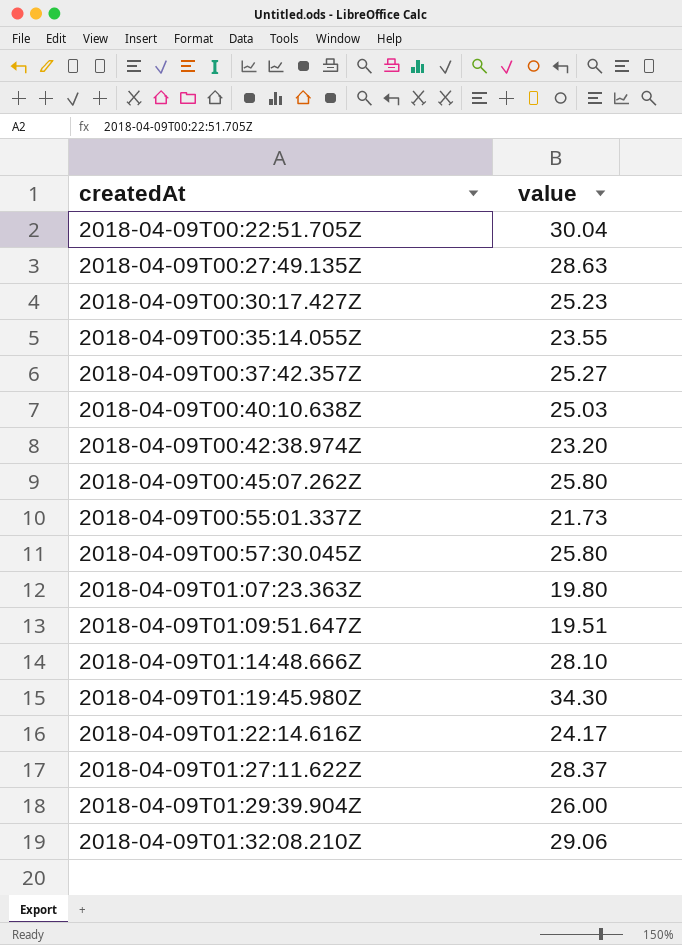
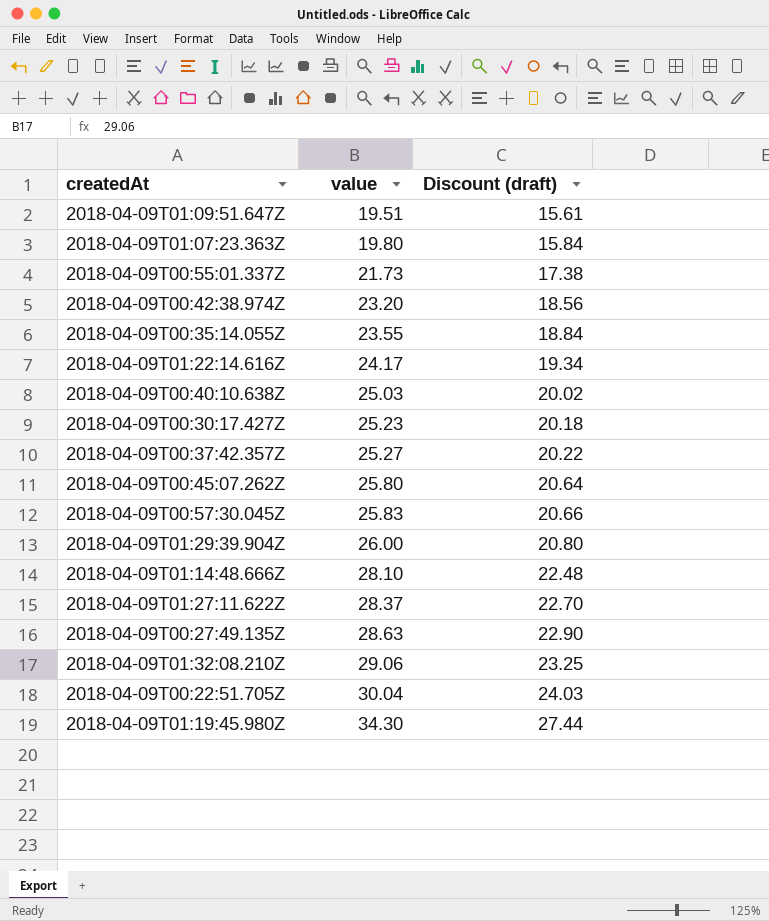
row order: createdAt ascending -> value ascending
column Discount (draft) | formula: none -> [value] * 0.8
2018-04-09T00:57:30.045Z | value: 25.80 -> 25.83

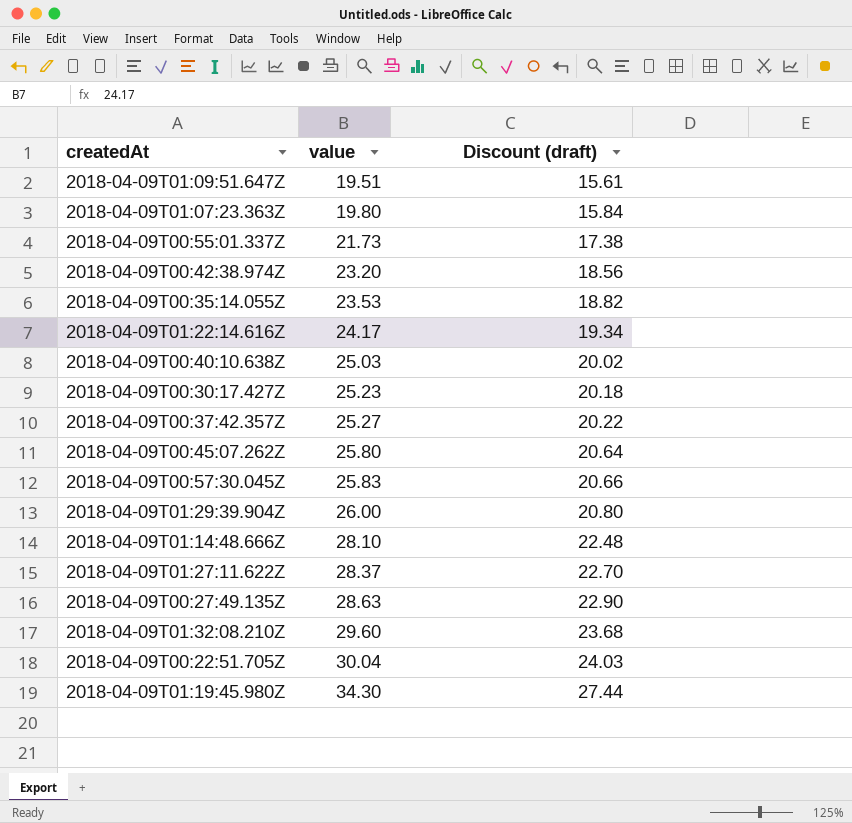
2018-04-09T00:35:14.055Z | value: 23.55 -> 23.53
2018-04-09T00:35:14.055Z | Discount (draft): 18.84 -> 18.82
2018-04-09T01:32:08.210Z | value: 29.06 -> 29.60
2018-04-09T01:32:08.210Z | Discount (draft): 23.25 -> 23.68

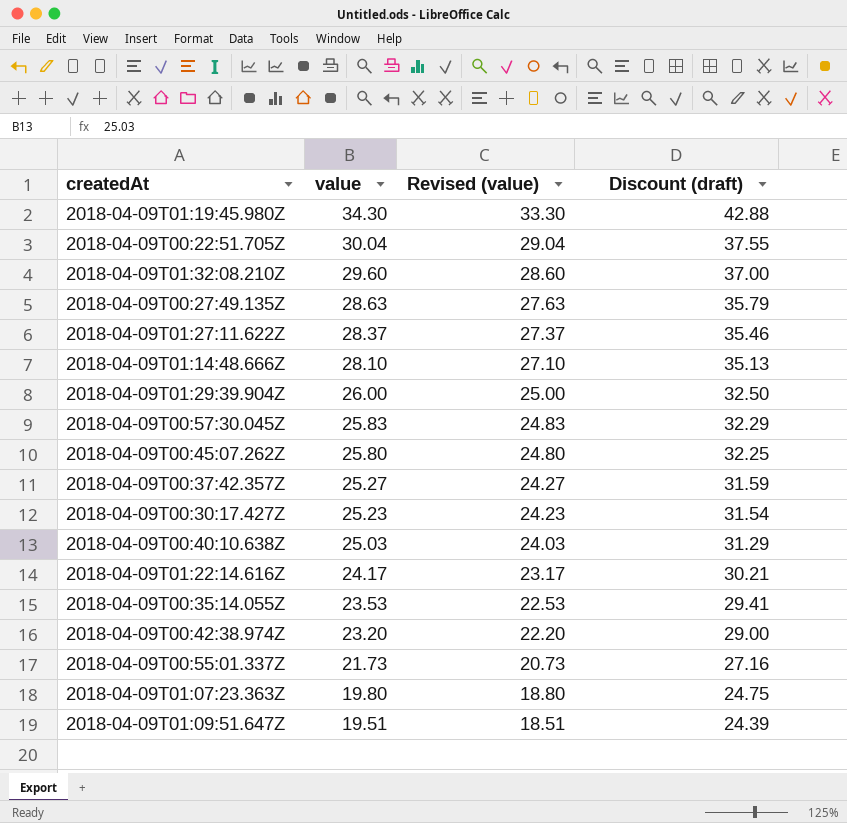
row order: value ascending -> value descending
column Revised (value) | formula: none -> [value] - 1
column Discount (draft) | formula: [value] * 0.8 -> [value] * 1.25

